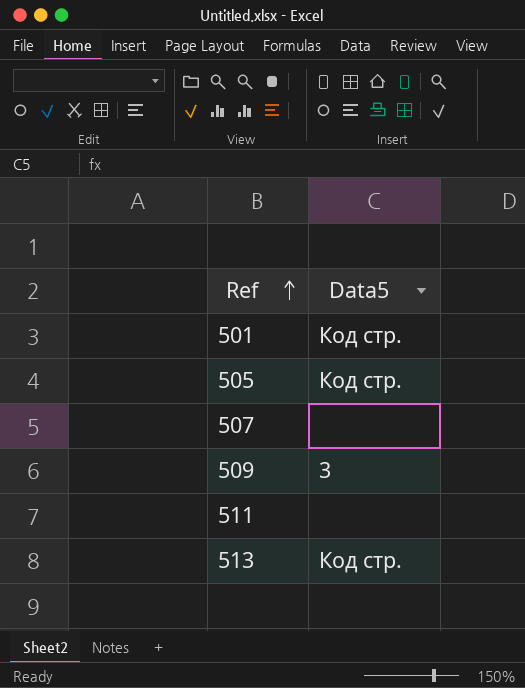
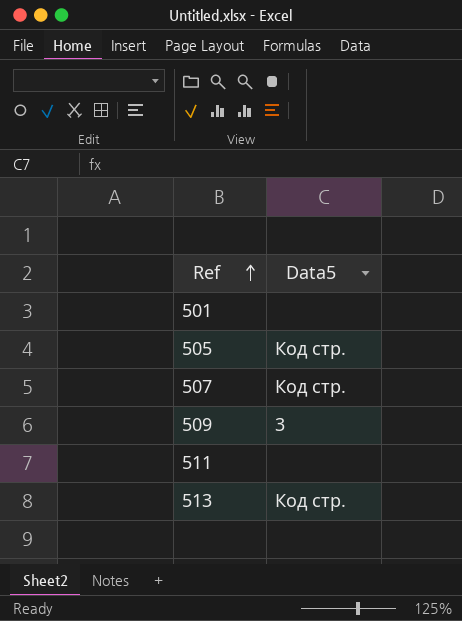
501 | Data5: Код стр. -> none
507 | Data5: none -> Код стр.

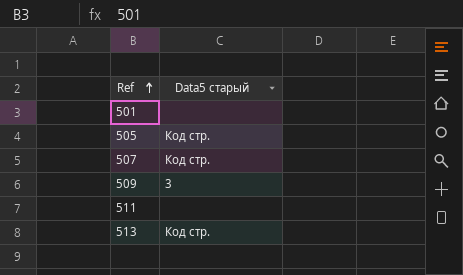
column name: Data5 -> Data5 старый

